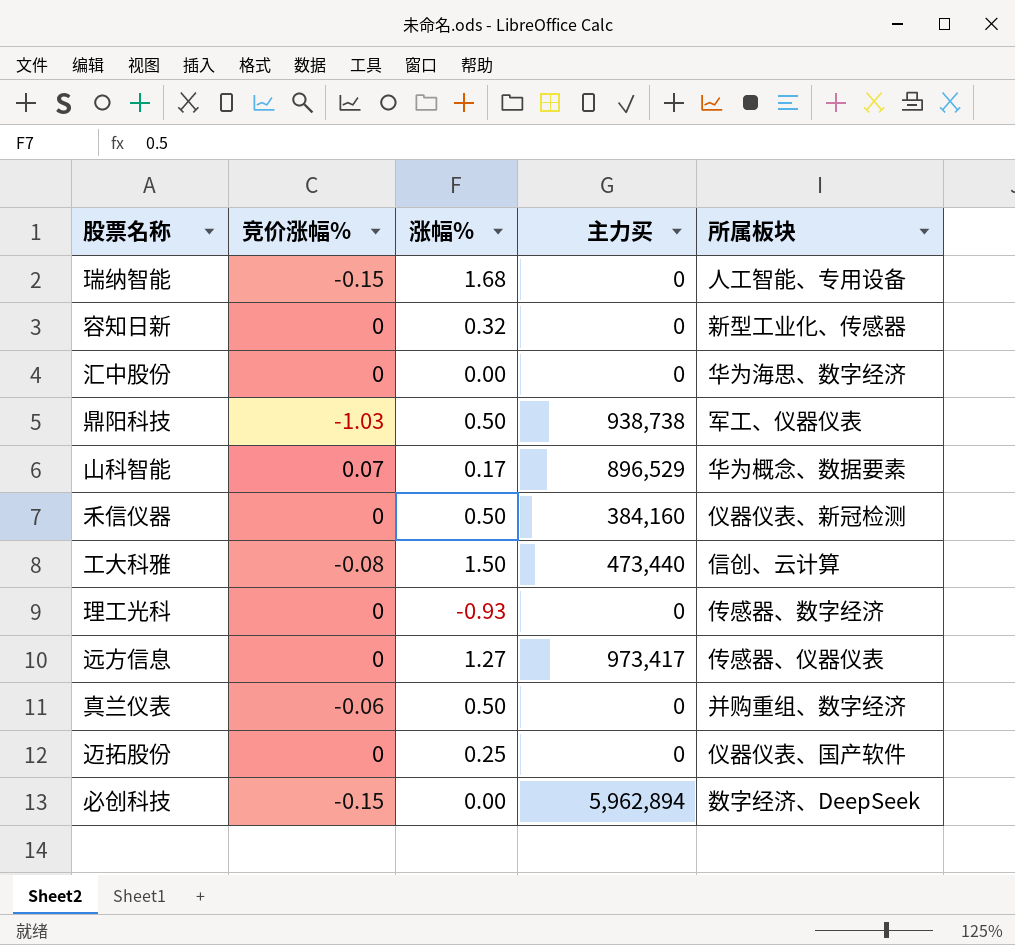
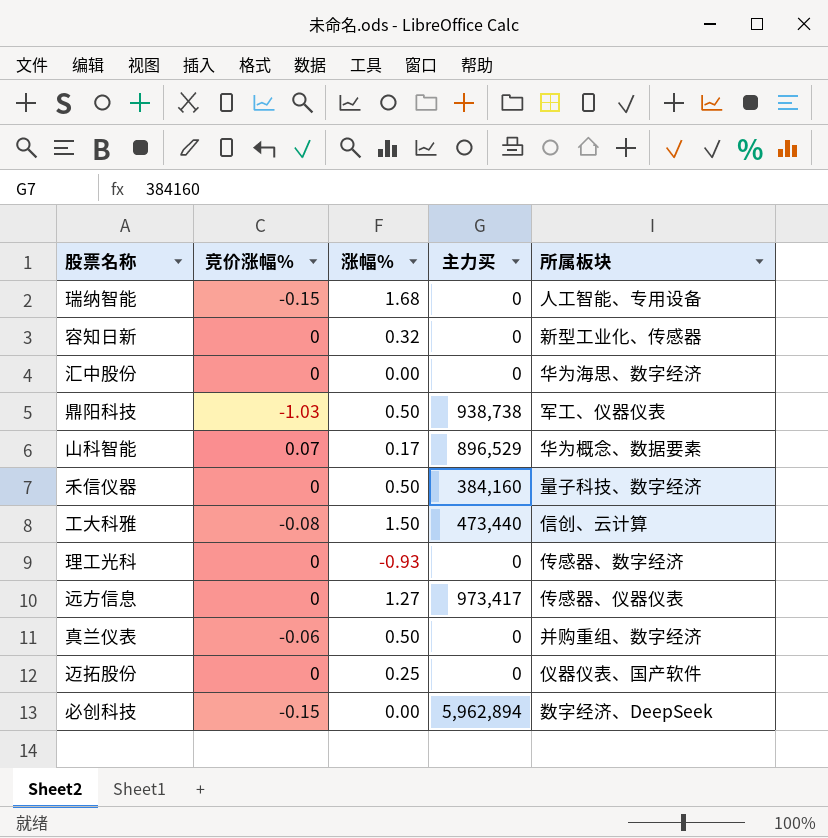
禾信仪器 | 所属板块: 仪器仪表、新冠检测 -> 量子科技、数字经济

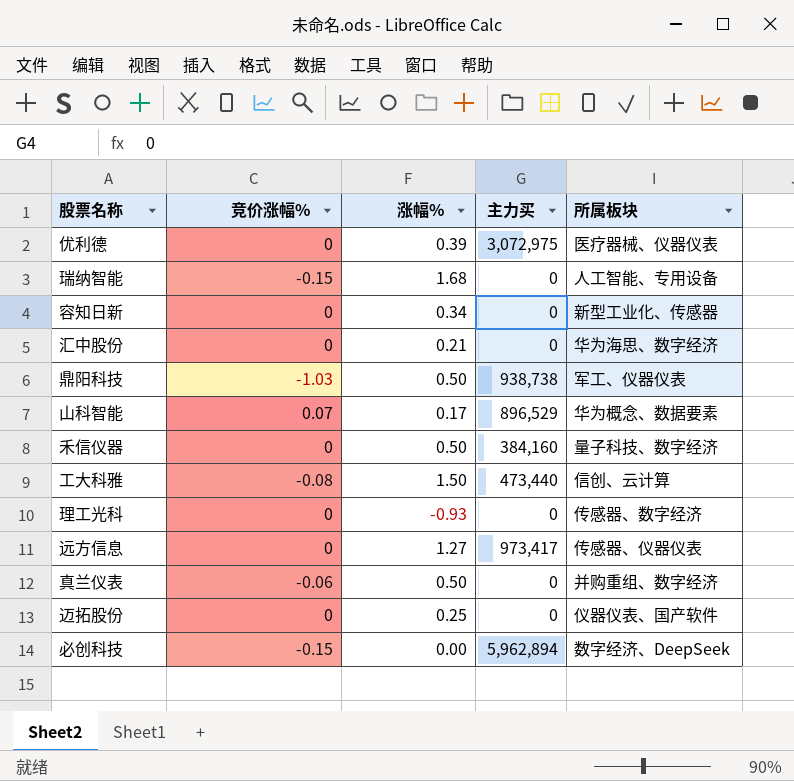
row 优利德: none -> 0 | 0.39 | 3,072,975 | 医疗器械、仪器仪表
容知日新 | 涨幅%: 0.32 -> 0.34
汇中股份 | 涨幅%: 0.00 -> 0.21

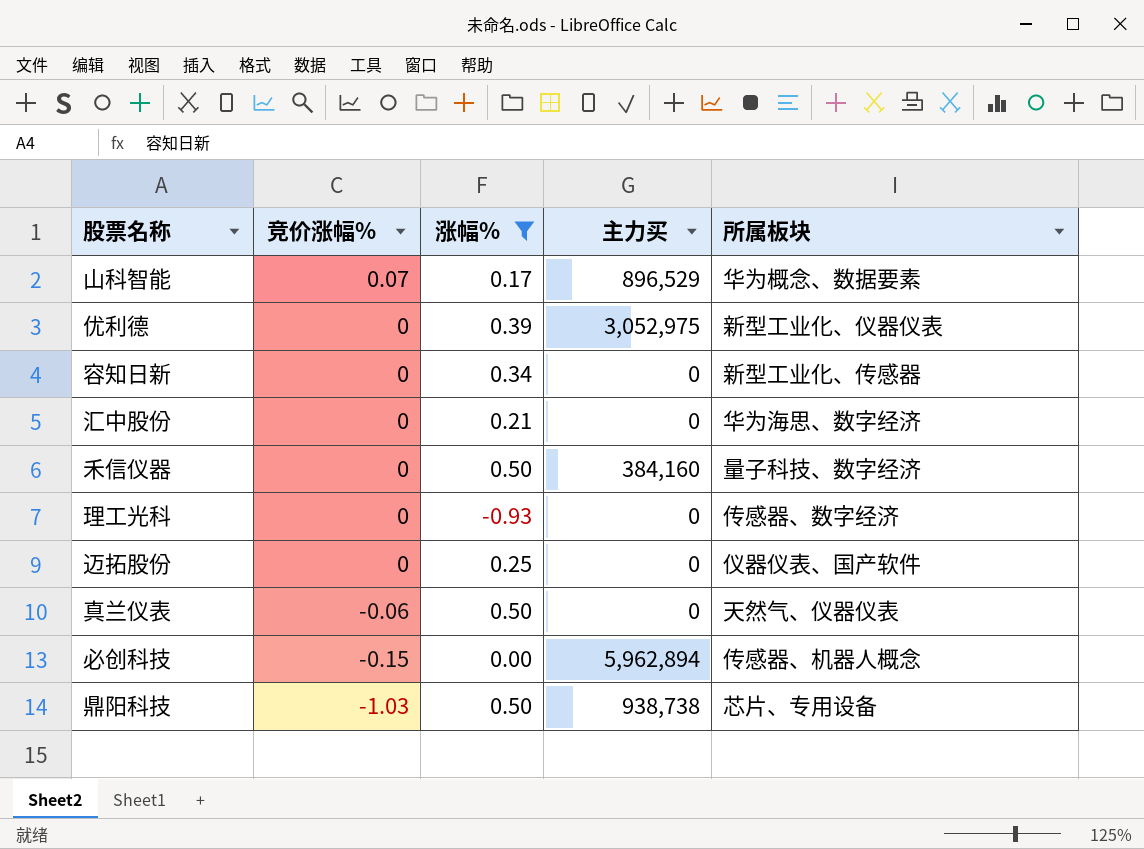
filter: none -> 涨幅% <= 0.50
row order: none -> 竞价涨幅% descending
优利德 | 主力买: 3,072,975 -> 3,052,975
优利德 | 所属板块: 医疗器械、仪器仪表 -> 新型工业化、仪器仪表
真兰仪表 | 所属板块: 并购重组、数字经济 -> 天然气、仪器仪表
必创科技 | 所属板块: 数字经济、DeepSeek -> 传感器、机器人概念
鼎阳科技 | 所属板块: 军工、仪器仪表 -> 芯片、专用设备

